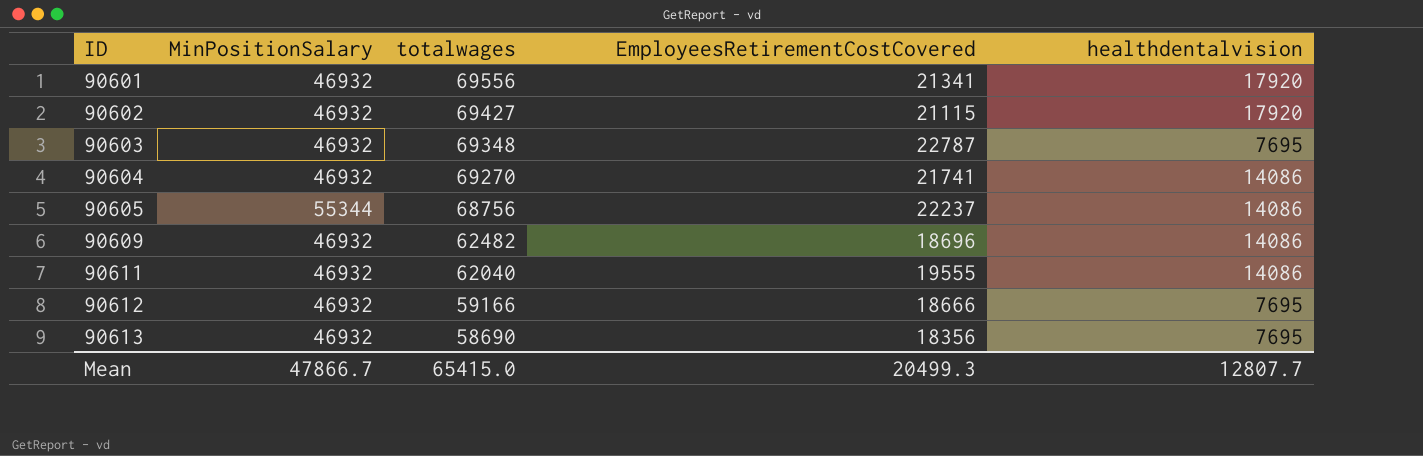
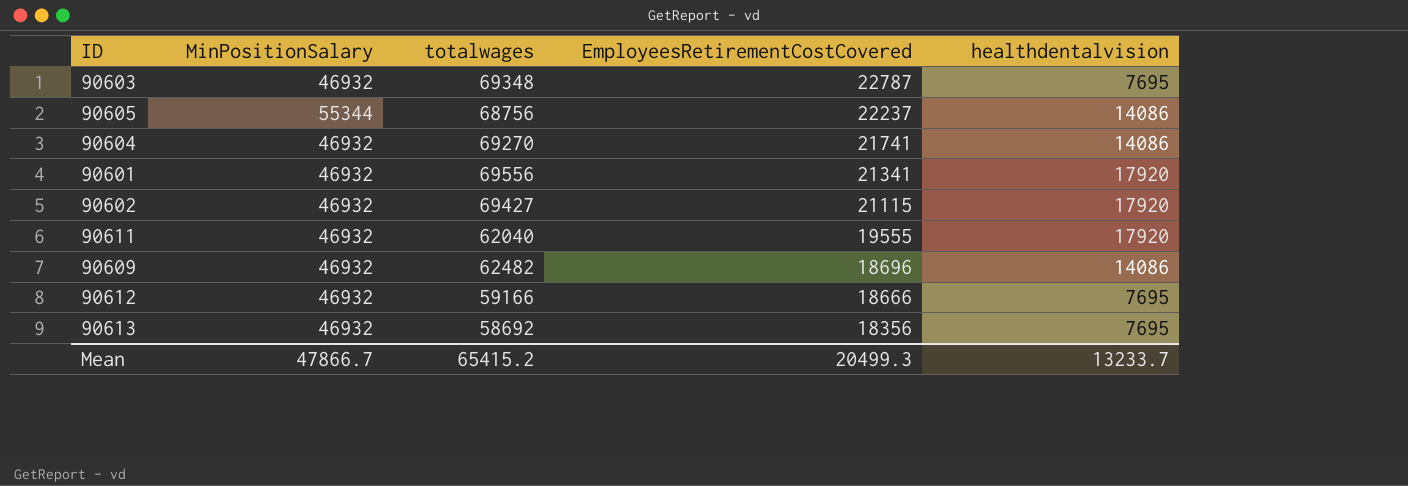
row order: ID ascending -> EmployeesRetirementCostCovered descending
90611 | healthdentalvision: 14086 -> 17920
90613 | totalwages: 58690 -> 58692
Mean | totalwages: 65415.0 -> 65415.2
Mean | healthdentalvision: 12807.7 -> 13233.7

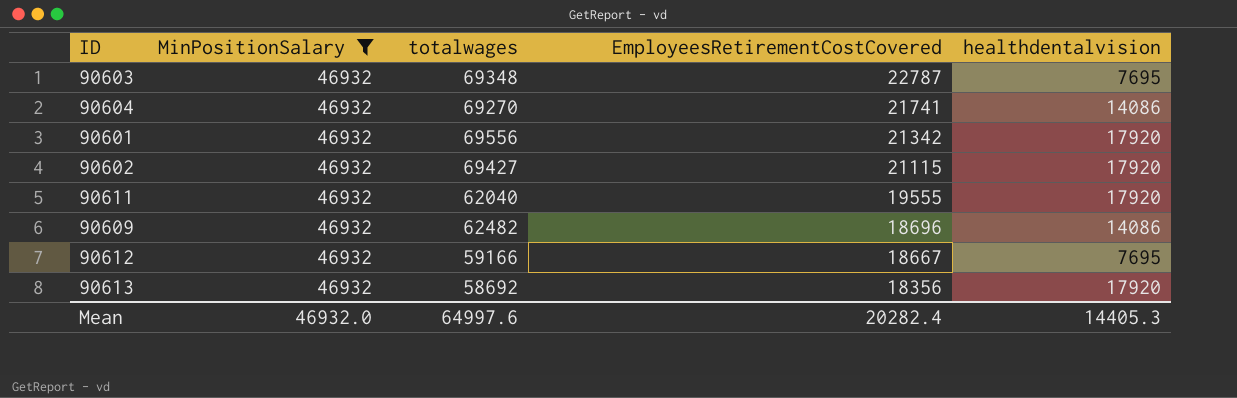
filter: none -> MinPositionSalary = 46932
90601 | EmployeesRetirementCostCovered: 21341 -> 21342
90612 | EmployeesRetirementCostCovered: 18666 -> 18667
90613 | healthdentalvision: 7695 -> 17920
Mean | MinPositionSalary: 47866.7 -> 46932.0
Mean | totalwages: 65415.2 -> 64997.6
Mean | EmployeesRetirementCostCovered: 20499.3 -> 20282.4
Mean | healthdentalvision: 13233.7 -> 14405.3

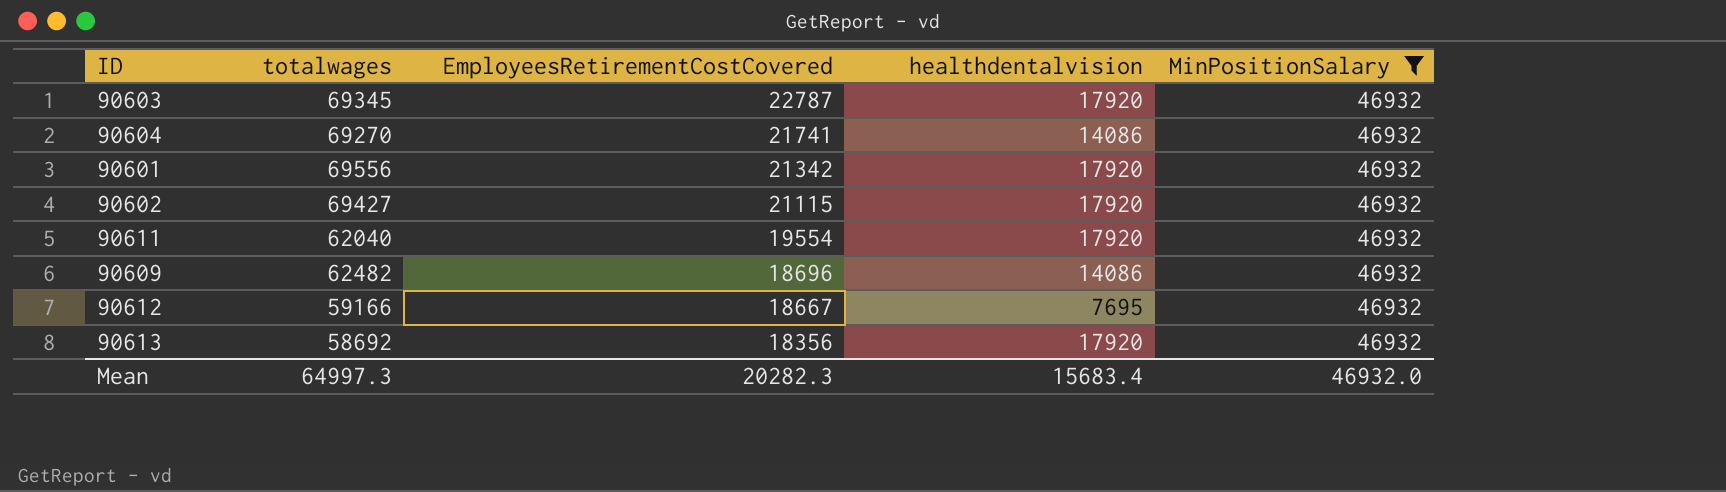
column MinPositionSalary | position: 2 -> 5
90603 | totalwages: 69348 -> 69345
90603 | healthdentalvision: 7695 -> 17920
90611 | EmployeesRetirementCostCovered: 19555 -> 19554
Mean | totalwages: 64997.6 -> 64997.3
Mean | EmployeesRetirementCostCovered: 20282.4 -> 20282.3
Mean | healthdentalvision: 14405.3 -> 15683.4

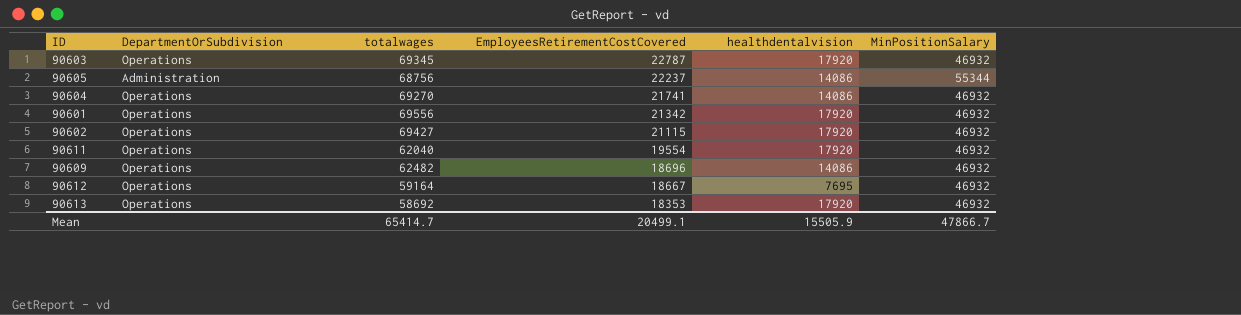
filter: MinPositionSalary = 46932 -> none
column DepartmentOrSubdivision | position: none -> 2
90612 | totalwages: 59166 -> 59164
90613 | EmployeesRetirementCostCovered: 18356 -> 18353
Mean | totalwages: 64997.3 -> 65414.7
Mean | EmployeesRetirementCostCovered: 20282.3 -> 20499.1
Mean | healthdentalvision: 15683.4 -> 15505.9
Mean | MinPositionSalary: 46932.0 -> 47866.7

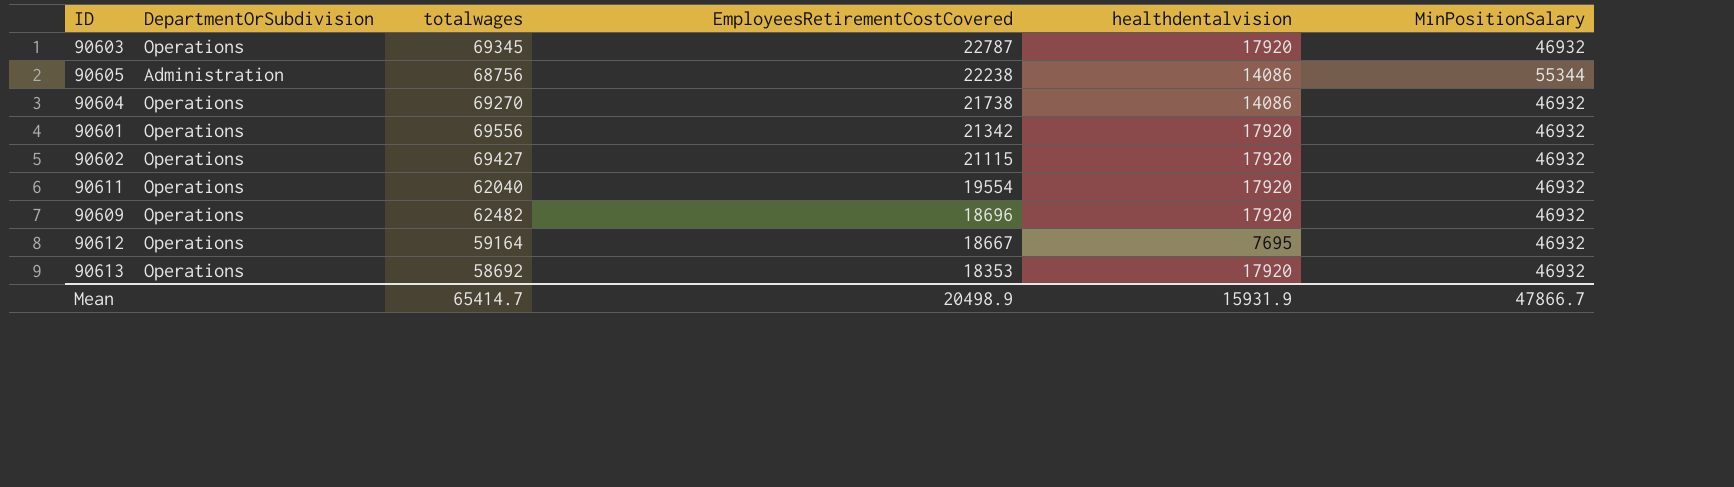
90605 | EmployeesRetirementCostCovered: 22237 -> 22238
90604 | EmployeesRetirementCostCovered: 21741 -> 21738
90609 | healthdentalvision: 14086 -> 17920
Mean | EmployeesRetirementCostCovered: 20499.1 -> 20498.9
Mean | healthdentalvision: 15505.9 -> 15931.9

